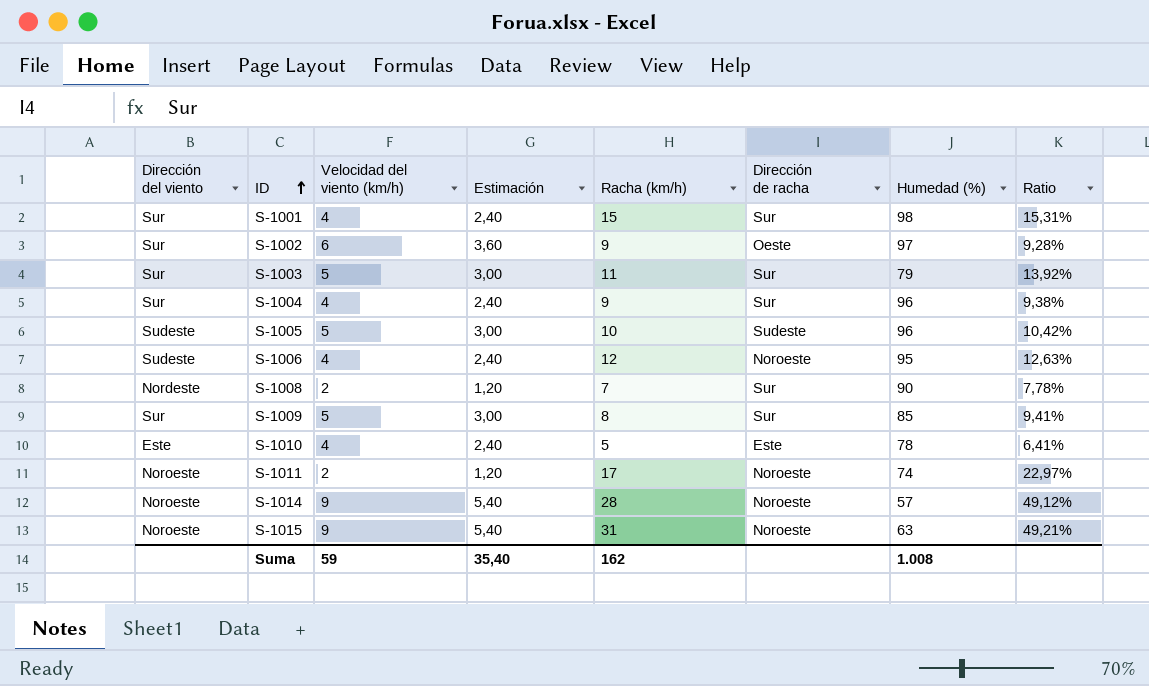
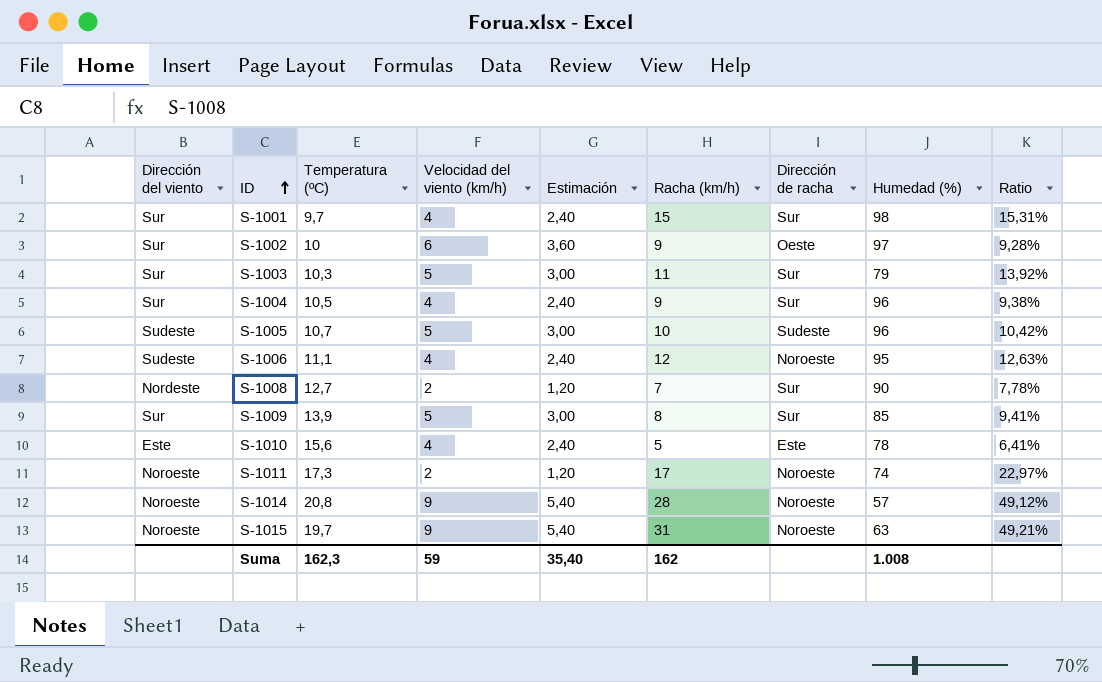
column Temperatura (ºC) | position: none -> 3

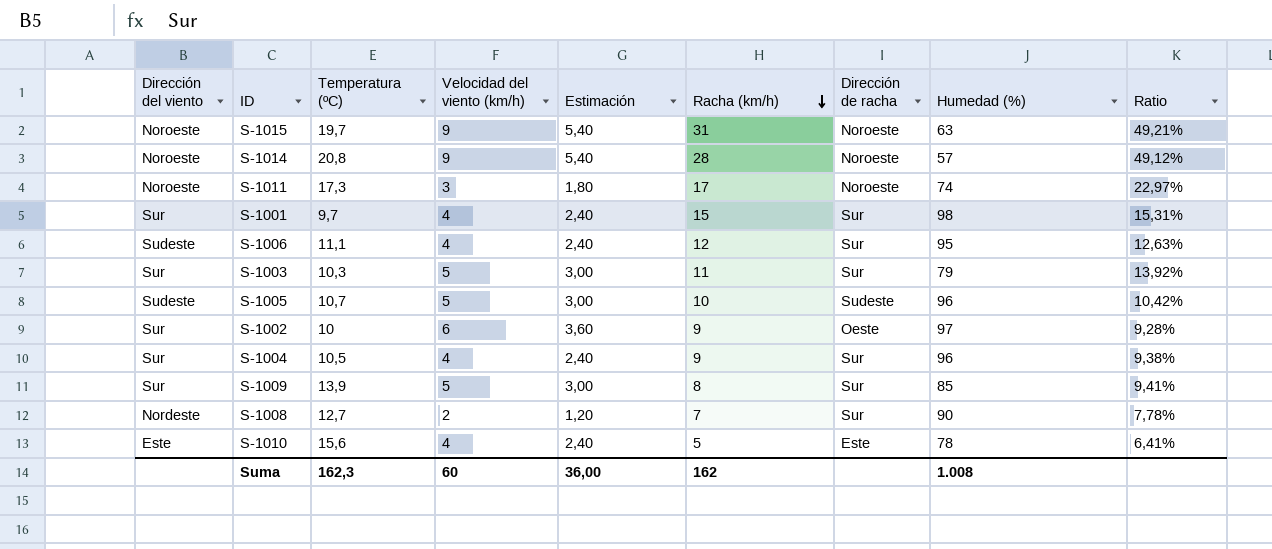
row order: ID ascending -> Racha (km/h) descending
S-1011 | Velocidad del viento (km/h): 2 -> 3
S-1011 | Estimación: 1,20 -> 1,80
S-1006 | Dirección de racha: Noroeste -> Sur
Suma | Velocidad del viento (km/h): 59 -> 60
Suma | Estimación: 35,40 -> 36,00

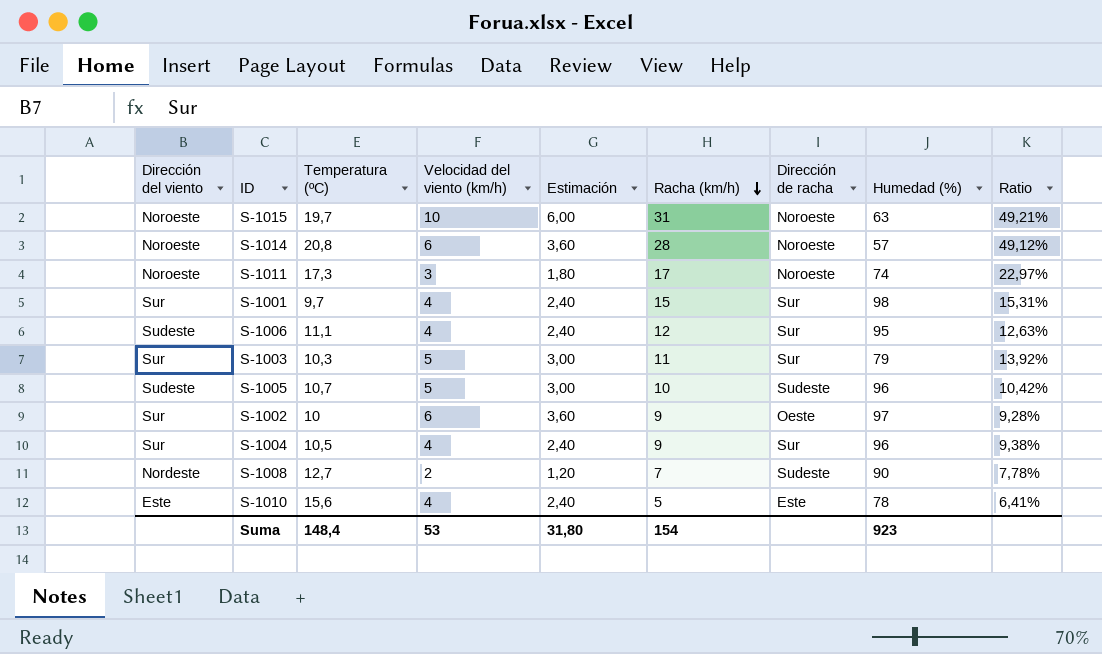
row S-1009: Sur | 13,9 | 5 | 3,00 | 8 | Sur | 85 | 9,41% -> none
S-1015 | Velocidad del viento (km/h): 9 -> 10
S-1015 | Estimación: 5,40 -> 6,00
S-1014 | Velocidad del viento (km/h): 9 -> 6
S-1014 | Estimación: 5,40 -> 3,60
S-1008 | Dirección de racha: Sur -> Sudeste
Suma | Temperatura (ºC): 162,3 -> 148,4
Suma | Velocidad del viento (km/h): 60 -> 53
Suma | Estimación: 36,00 -> 31,80
Suma | Racha (km/h): 162 -> 154
Suma | Humedad (%): 1.008 -> 923

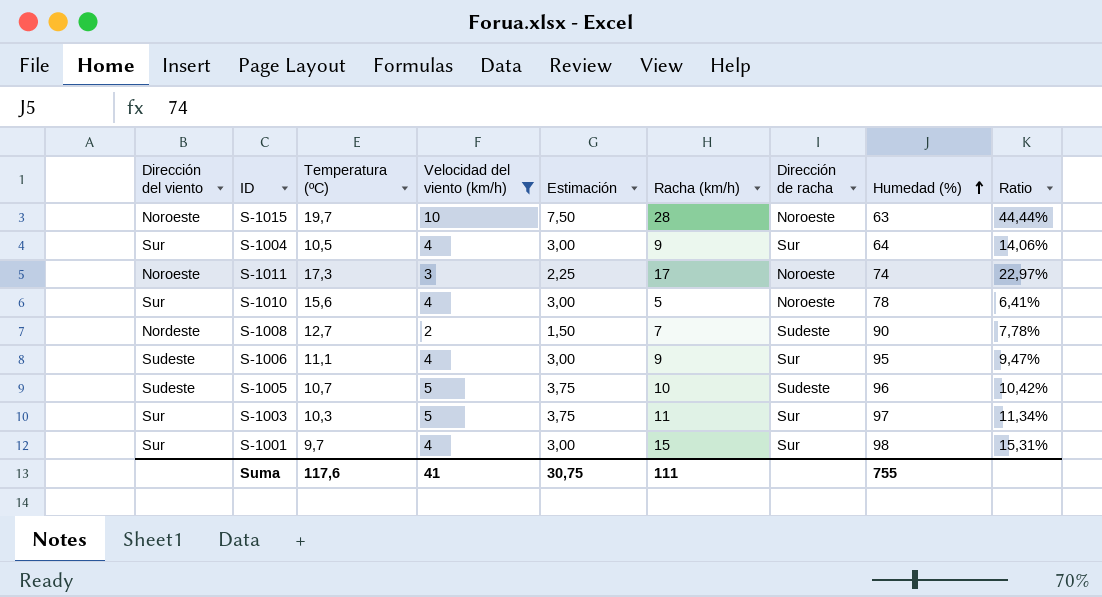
filter: none -> Velocidad del viento (km/h) != 6
row order: Racha (km/h) descending -> Humedad (%) ascending
column Estimación | formula: [Velocidad del viento (km/h)] * 0,6 -> [Velocidad del viento (km/h)] * 0,75
S-1015 | Racha (km/h): 31 -> 28
S-1015 | Ratio: 49,21% -> 44,44%
S-1004 | Humedad (%): 96 -> 64
S-1004 | Ratio: 9,38% -> 14,06%
S-1010 | Dirección del viento: Este -> Sur
S-1010 | Dirección de racha: Este -> Noroeste
S-1006 | Racha (km/h): 12 -> 9
S-1006 | Ratio: 12,63% -> 9,47%
S-1003 | Humedad (%): 79 -> 97
S-1003 | Ratio: 13,92% -> 11,34%
Suma | Temperatura (ºC): 148,4 -> 117,6
Suma | Velocidad del viento (km/h): 53 -> 41
Suma | Estimación: 31,80 -> 30,75
Suma | Racha (km/h): 154 -> 111
Suma | Humedad (%): 923 -> 755

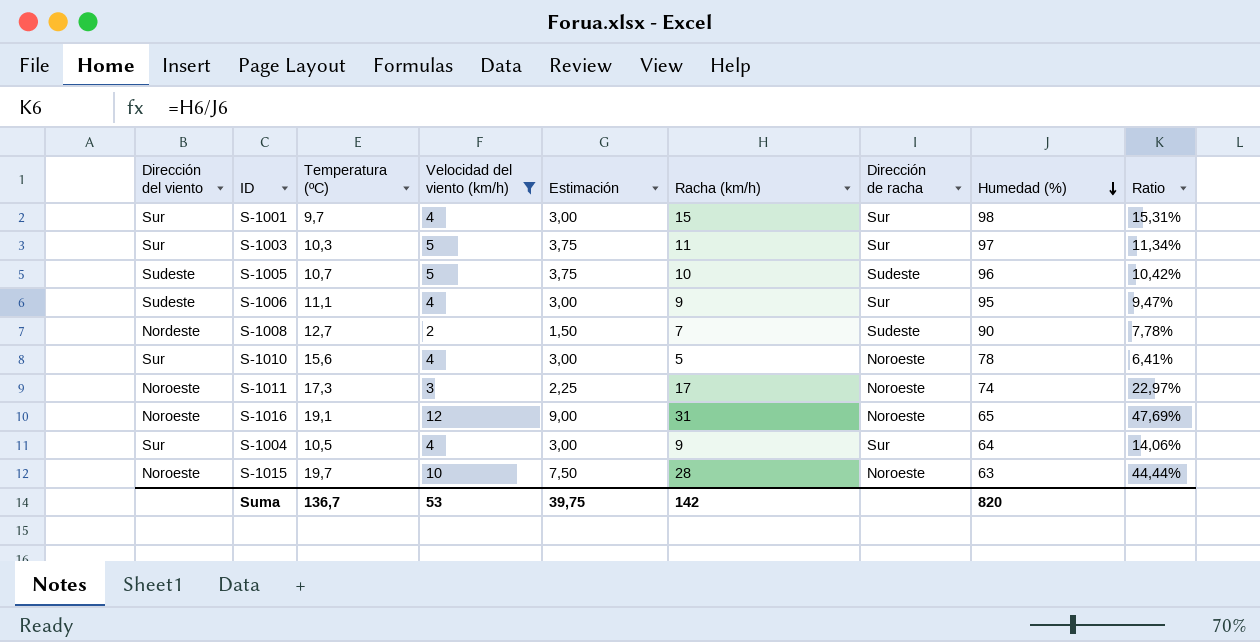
row order: Humedad (%) ascending -> Humedad (%) descending
row S-1016: none -> Noroeste | 19,1 | 12 | 9,00 | 31 | Noroeste | 65 | 47,69%
Suma | Temperatura (ºC): 117,6 -> 136,7
Suma | Velocidad del viento (km/h): 41 -> 53
Suma | Estimación: 30,75 -> 39,75
Suma | Racha (km/h): 111 -> 142
Suma | Humedad (%): 755 -> 820

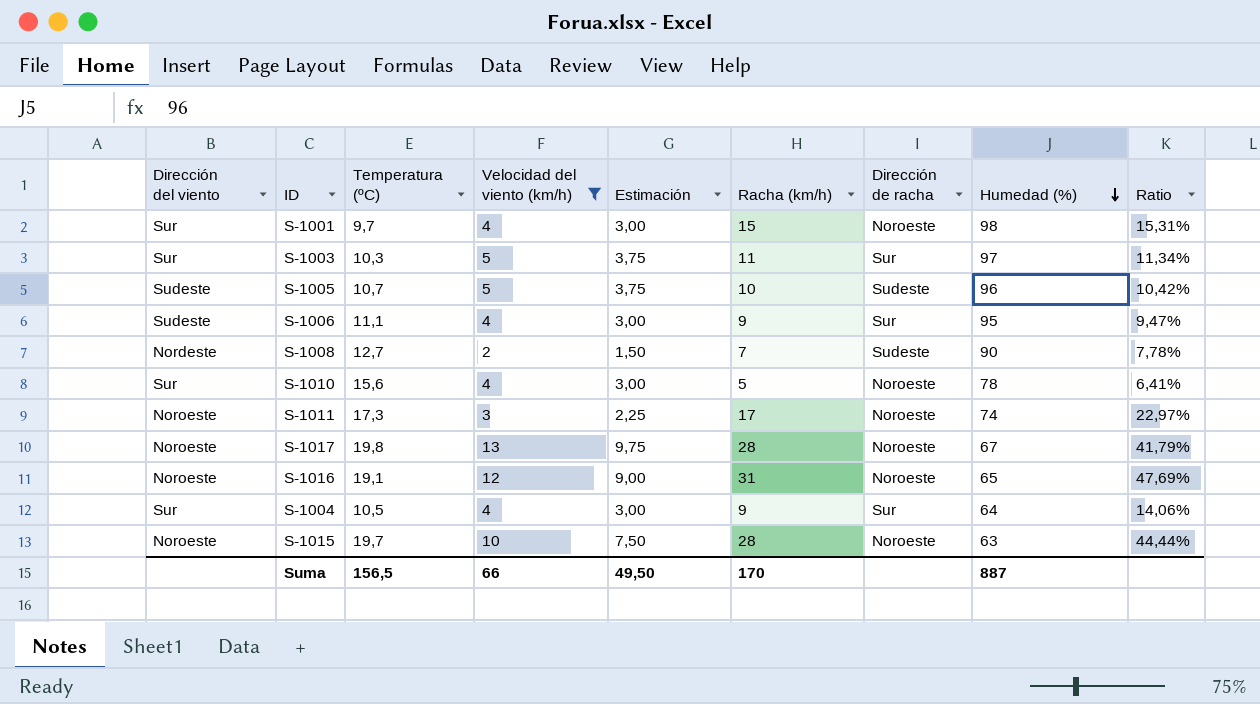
S-1001 | Dirección de racha: Sur -> Noroeste
row S-1017: none -> Noroeste | 19,8 | 13 | 9,75 | 28 | Noroeste | 67 | 41,79%
Suma | Temperatura (ºC): 136,7 -> 156,5
Suma | Velocidad del viento (km/h): 53 -> 66
Suma | Estimación: 39,75 -> 49,50
Suma | Racha (km/h): 142 -> 170
Suma | Humedad (%): 820 -> 887

